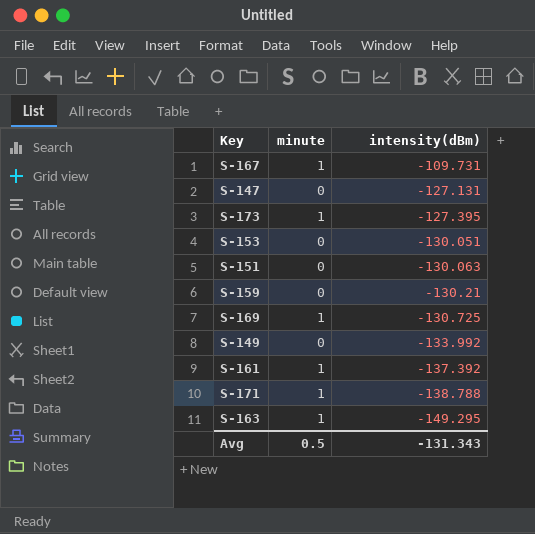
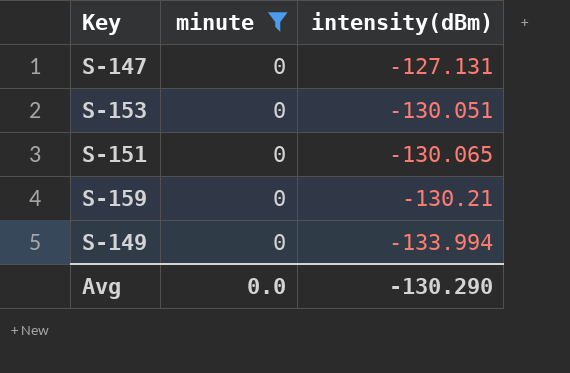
filter: none -> minute = 0
S-151 | intensity(dBm): -130.063 -> -130.065
S-149 | intensity(dBm): -133.992 -> -133.994
Avg | minute: 0.5 -> 0.0
Avg | intensity(dBm): -131.343 -> -130.290

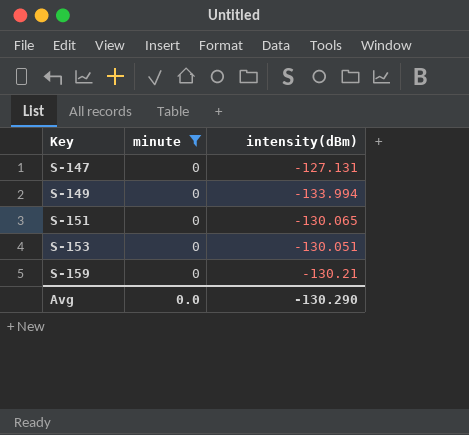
row order: intensity(dBm) descending -> Key ascending

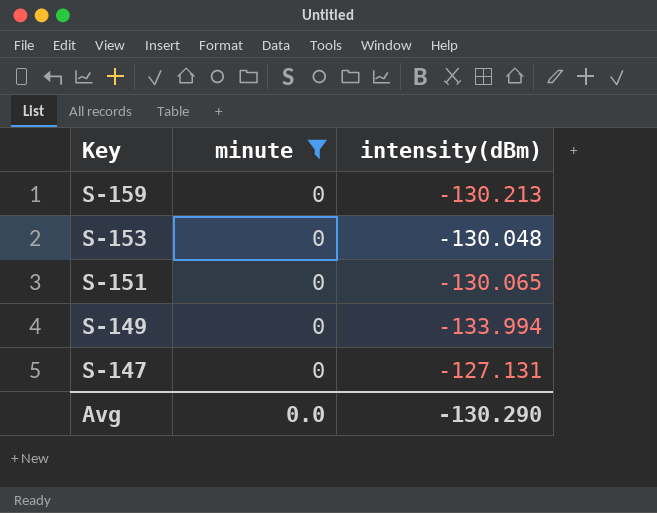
row order: Key ascending -> Key descending
S-159 | intensity(dBm): -130.21 -> -130.213
S-153 | intensity(dBm): -130.051 -> -130.048

